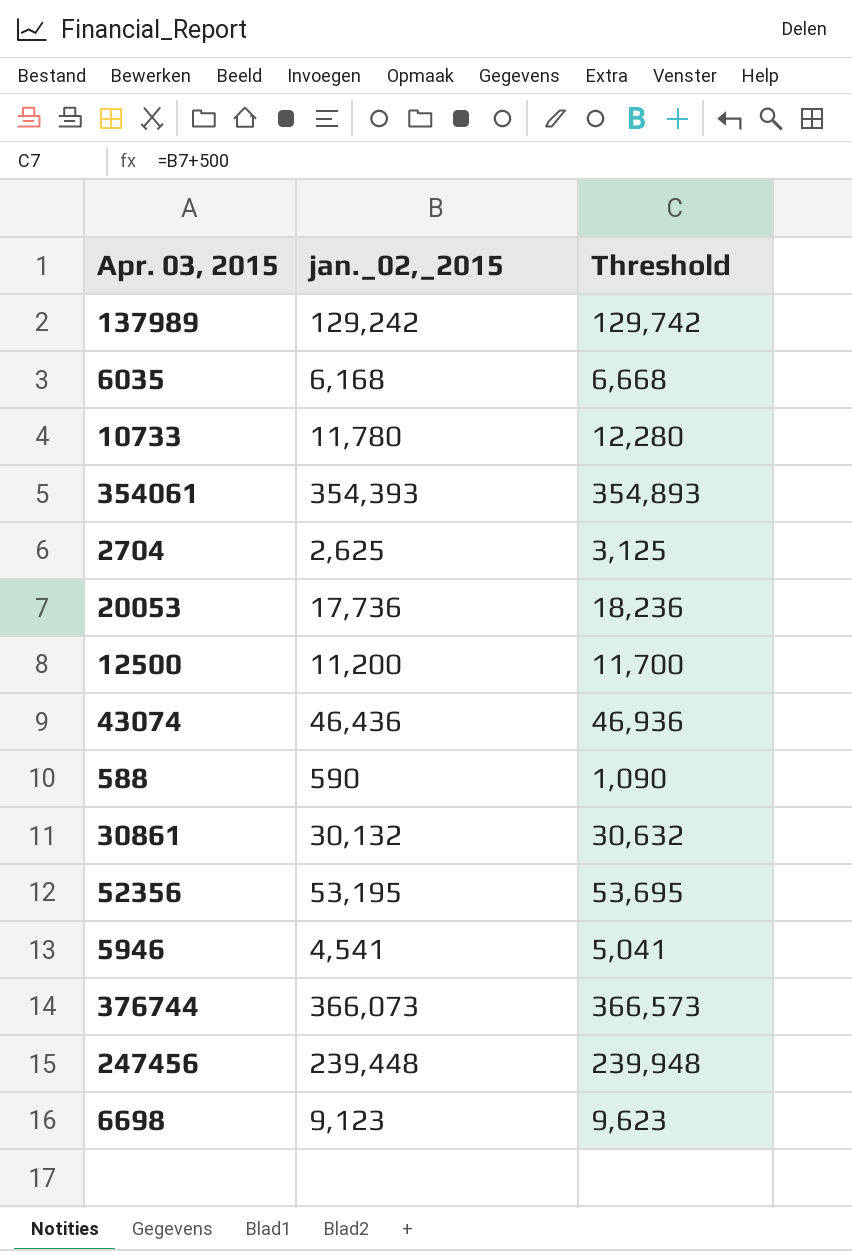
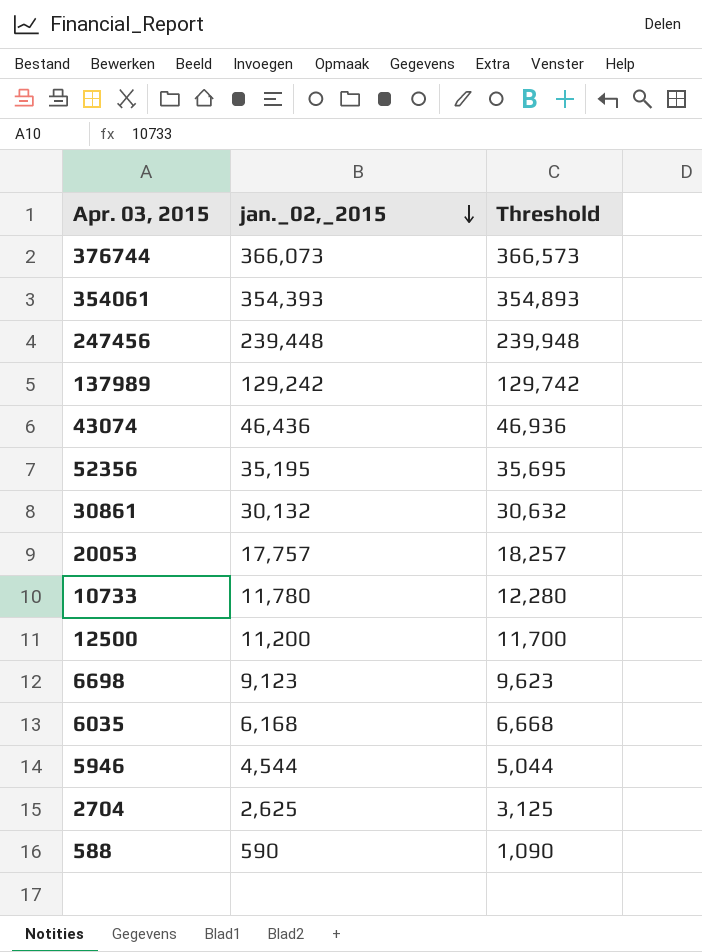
row order: none -> jan._02,_2015 descending
52356 | jan._02,_2015: 53,195 -> 35,195
52356 | Threshold: 53,695 -> 35,695
20053 | jan._02,_2015: 17,736 -> 17,757
20053 | Threshold: 18,236 -> 18,257
5946 | jan._02,_2015: 4,541 -> 4,544
5946 | Threshold: 5,041 -> 5,044

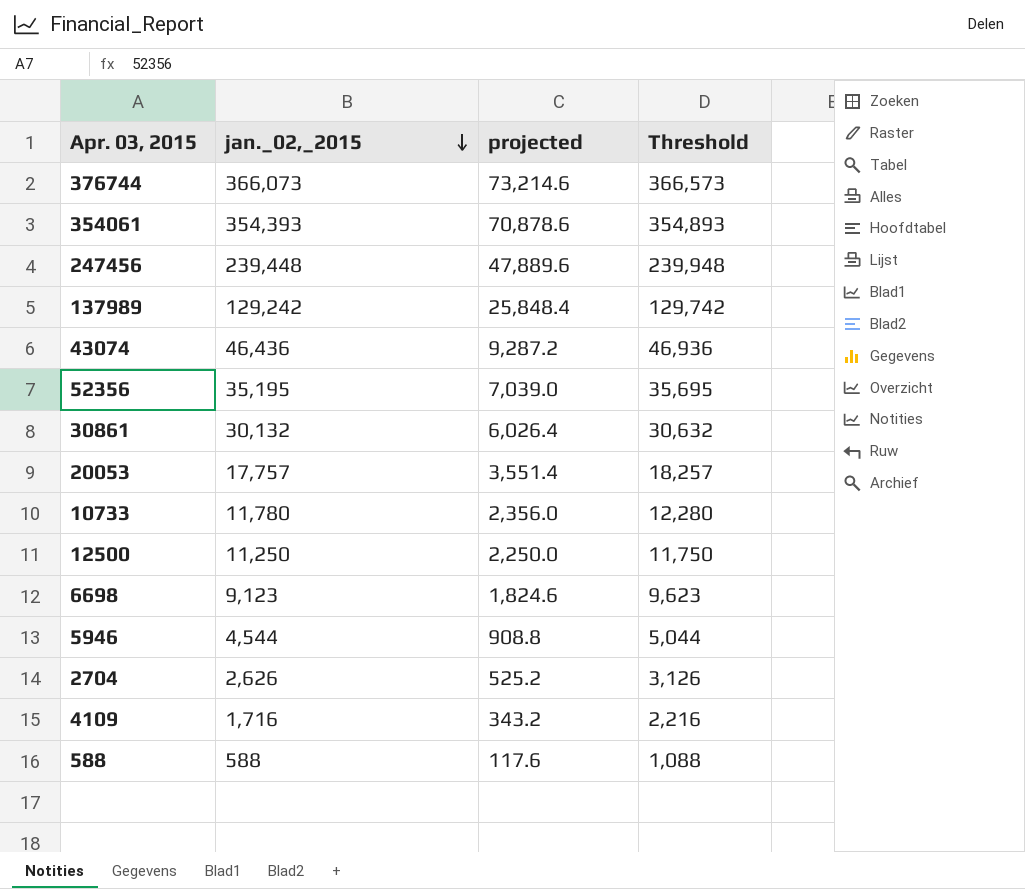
column projected | formula: none -> [jan._02,_2015] * 0.2
row 6035: 6,168 | 6,668 -> none
12500 | jan._02,_2015: 11,200 -> 11,250
12500 | Threshold: 11,700 -> 11,750
2704 | jan._02,_2015: 2,625 -> 2,626
2704 | Threshold: 3,125 -> 3,126
row 4109: none -> 1,716 | 343.2 | 2,216
588 | jan._02,_2015: 590 -> 588
588 | Threshold: 1,090 -> 1,088

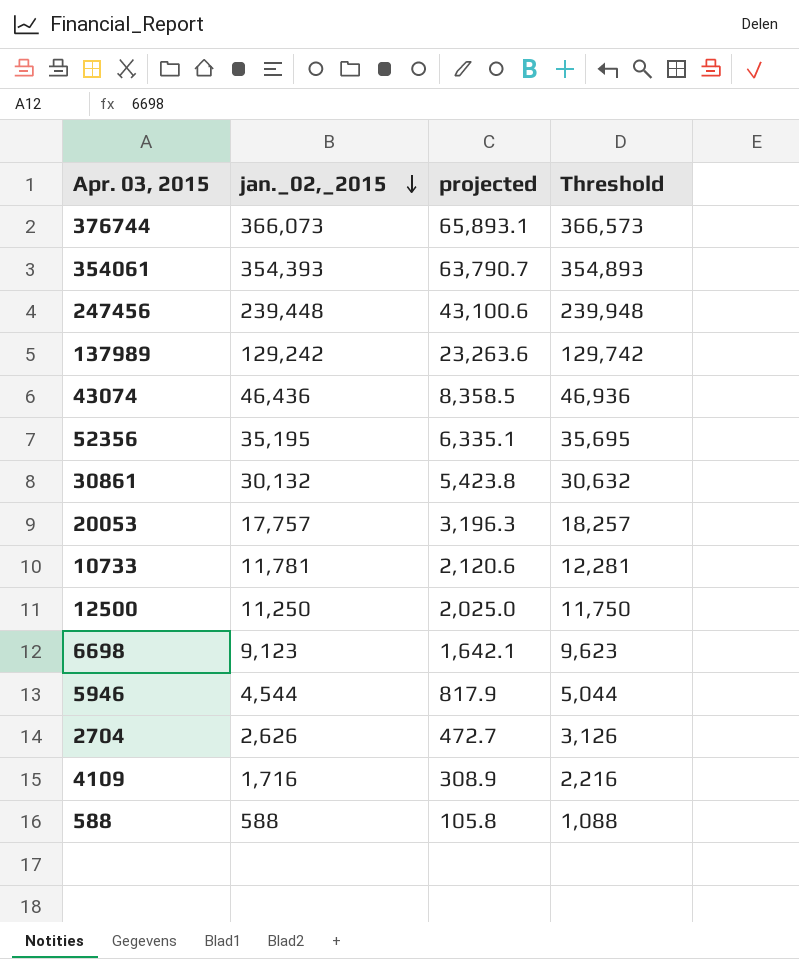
column projected | formula: [jan._02,_2015] * 0.2 -> [jan._02,_2015] * 0.18
10733 | jan._02,_2015: 11,780 -> 11,781
10733 | Threshold: 12,280 -> 12,281

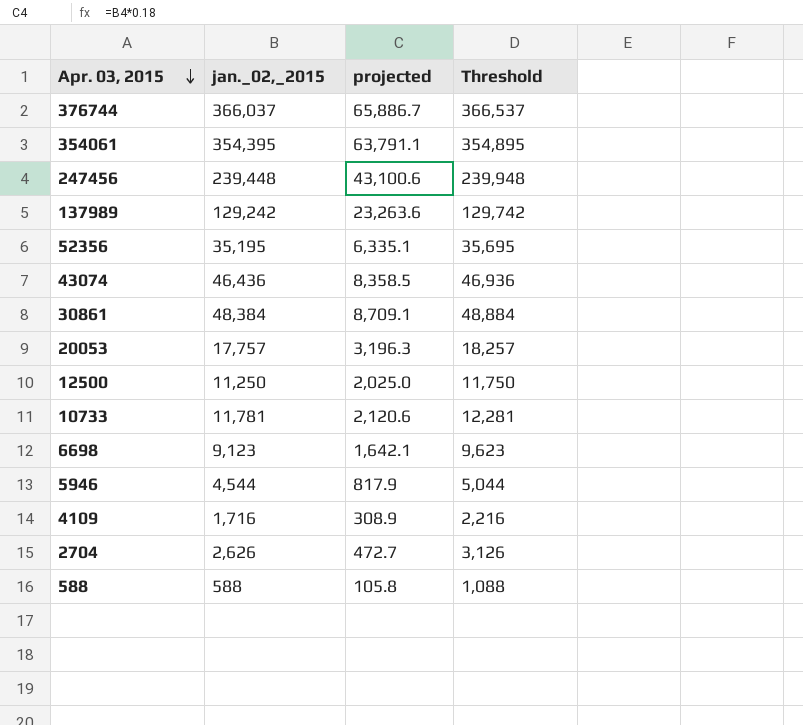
row order: jan._02,_2015 descending -> Apr. 03, 2015 descending
376744 | jan._02,_2015: 366,073 -> 366,037
376744 | projected: 65,893.1 -> 65,886.7
376744 | Threshold: 366,573 -> 366,537
354061 | jan._02,_2015: 354,393 -> 354,395
354061 | projected: 63,790.7 -> 63,791.1
354061 | Threshold: 354,893 -> 354,895
30861 | jan._02,_2015: 30,132 -> 48,384
30861 | projected: 5,423.8 -> 8,709.1
30861 | Threshold: 30,632 -> 48,884

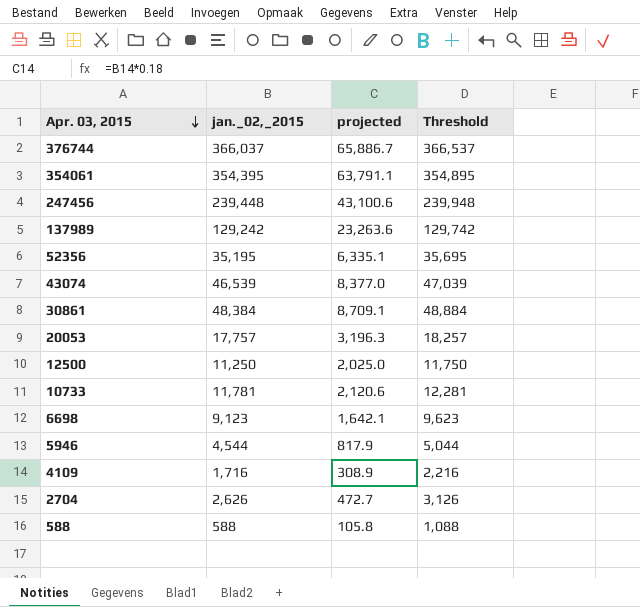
43074 | jan._02,_2015: 46,436 -> 46,539
43074 | projected: 8,358.5 -> 8,377.0
43074 | Threshold: 46,936 -> 47,039

